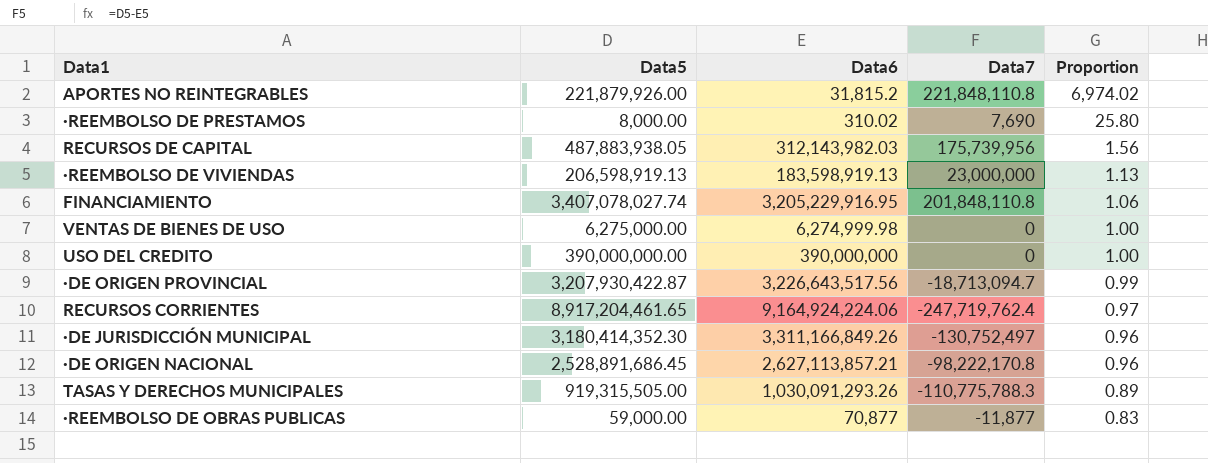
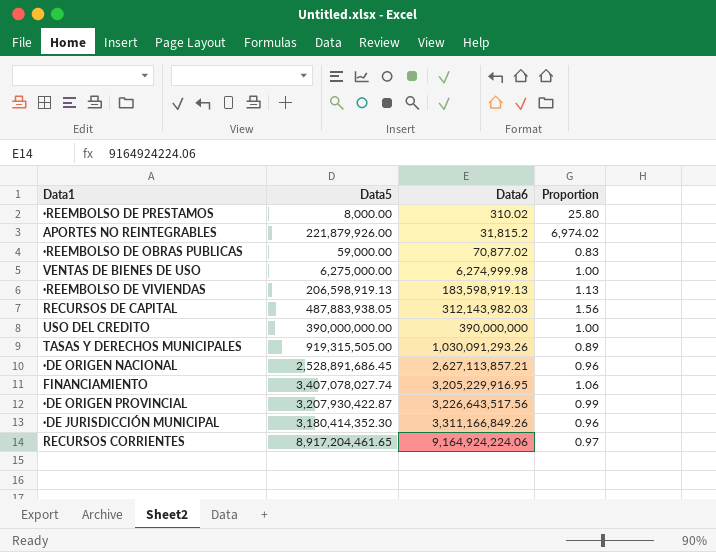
row order: Proportion descending -> Data6 ascending
column Data7 | formula: [Data5] - [Data6] -> none
·REEMBOLSO DE OBRAS PUBLICAS | Data6: 70,877 -> 70,877.02

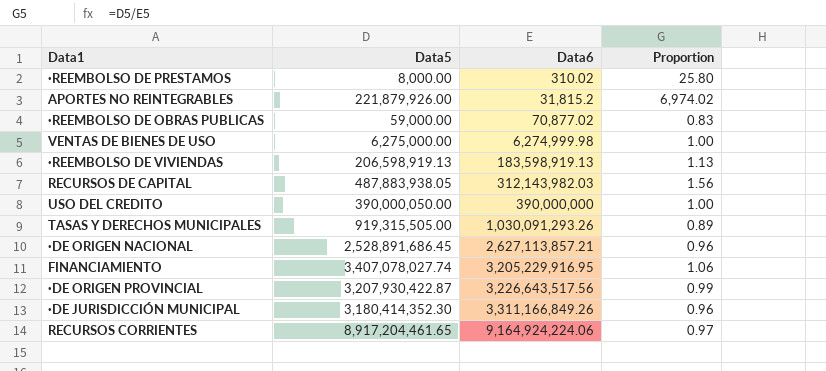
USO DEL CREDITO | Data5: 390,000,000.00 -> 390,000,050.00

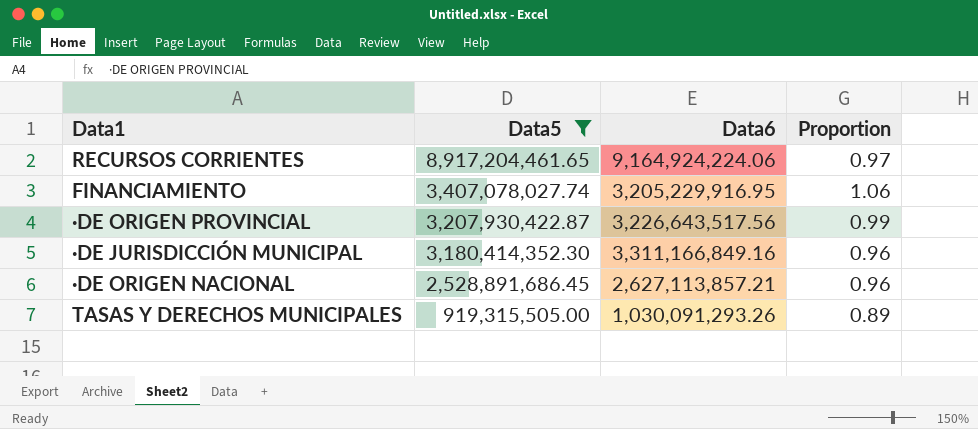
filter: none -> Data5 >= 919,315,505.00
row order: Data6 ascending -> Data5 descending
·DE JURISDICCIÓN MUNICIPAL | Data6: 3,311,166,849.26 -> 3,311,166,849.16

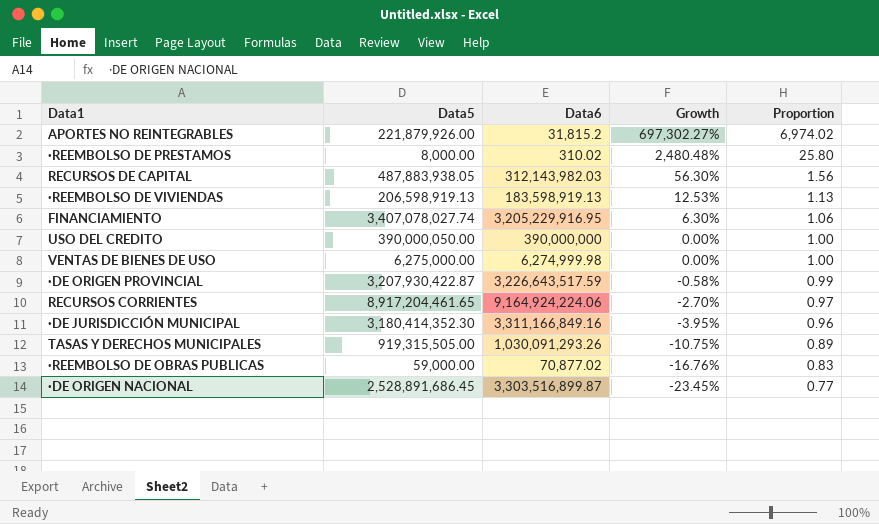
filter: Data5 >= 919,315,505.00 -> none
row order: Data5 descending -> Growth descending
column Growth | formula: none -> ([Data5] - [Data6]) / [Data6]
·DE ORIGEN PROVINCIAL | Data6: 3,226,643,517.56 -> 3,226,643,517.59
·DE ORIGEN NACIONAL | Data6: 2,627,113,857.21 -> 3,303,516,899.87
·DE ORIGEN NACIONAL | Proportion: 0.96 -> 0.77

